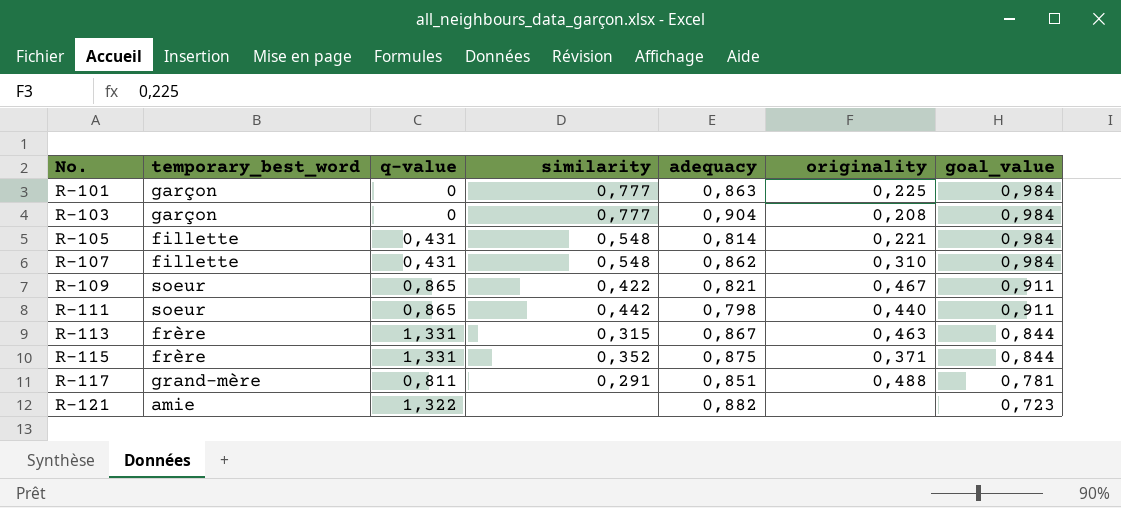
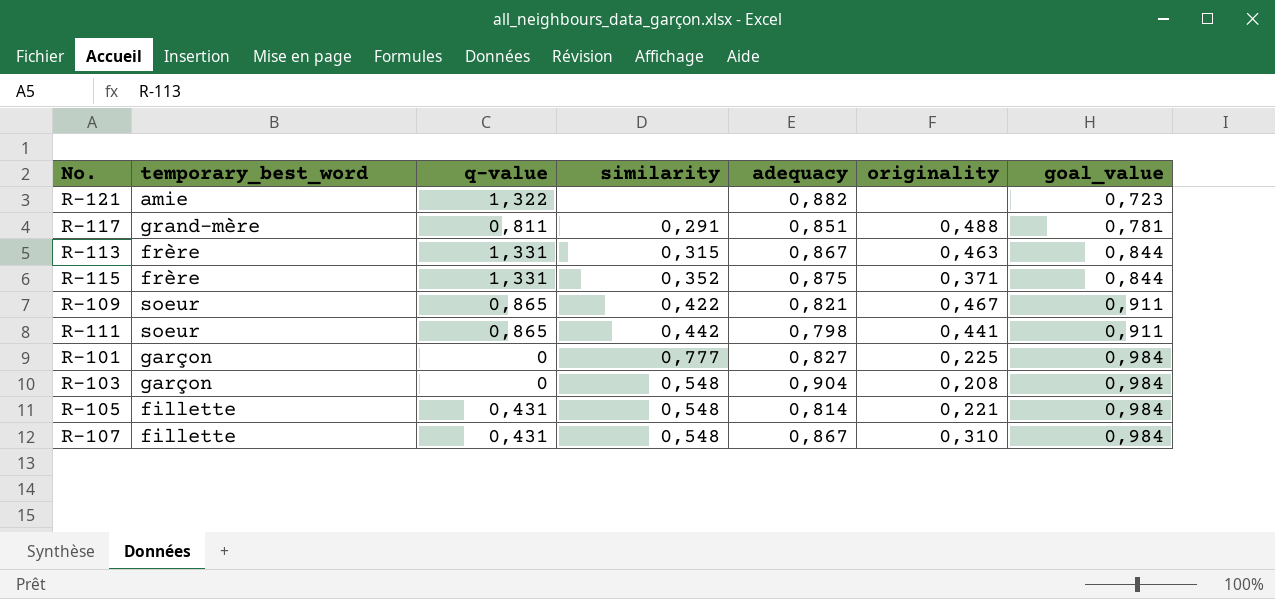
row order: No. ascending -> goal_value ascending
R-111 | originality: 0,440 -> 0,441
R-101 | adequacy: 0,863 -> 0,827
R-103 | similarity: 0,777 -> 0,548
R-107 | adequacy: 0,862 -> 0,867

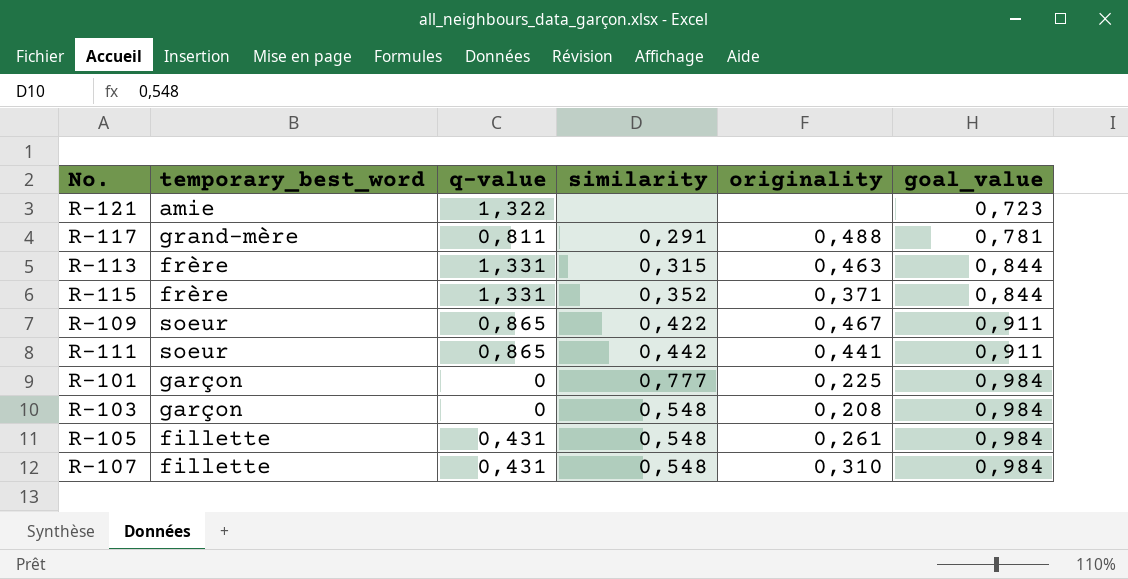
column adequacy | position: 5 -> none
R-105 | originality: 0,221 -> 0,261

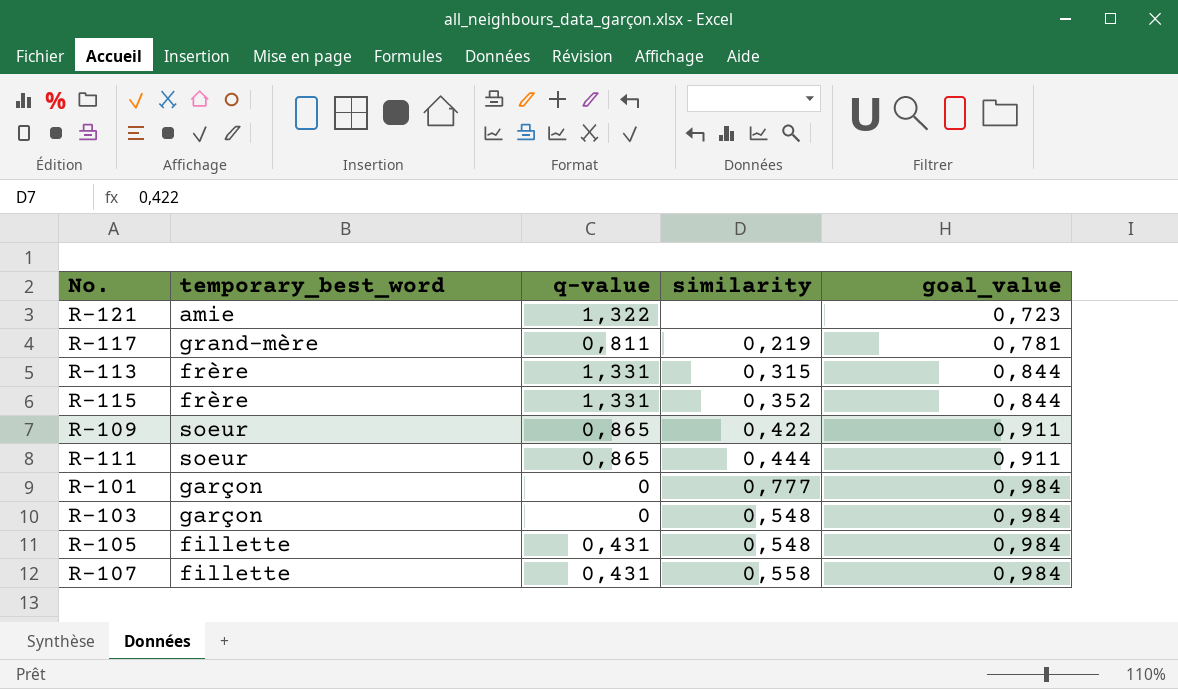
column originality | position: 5 -> none
R-117 | similarity: 0,291 -> 0,219
R-111 | similarity: 0,442 -> 0,444
R-107 | similarity: 0,548 -> 0,558

